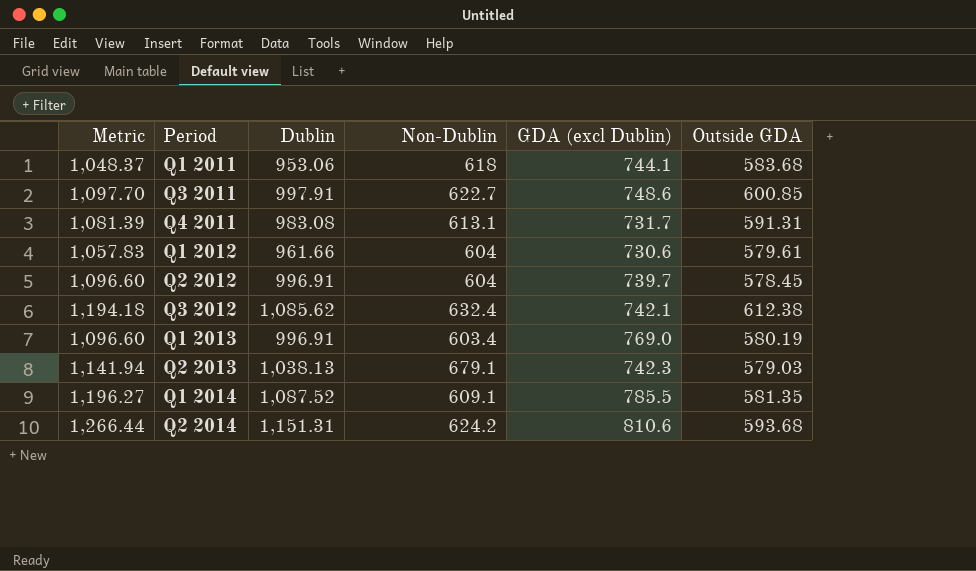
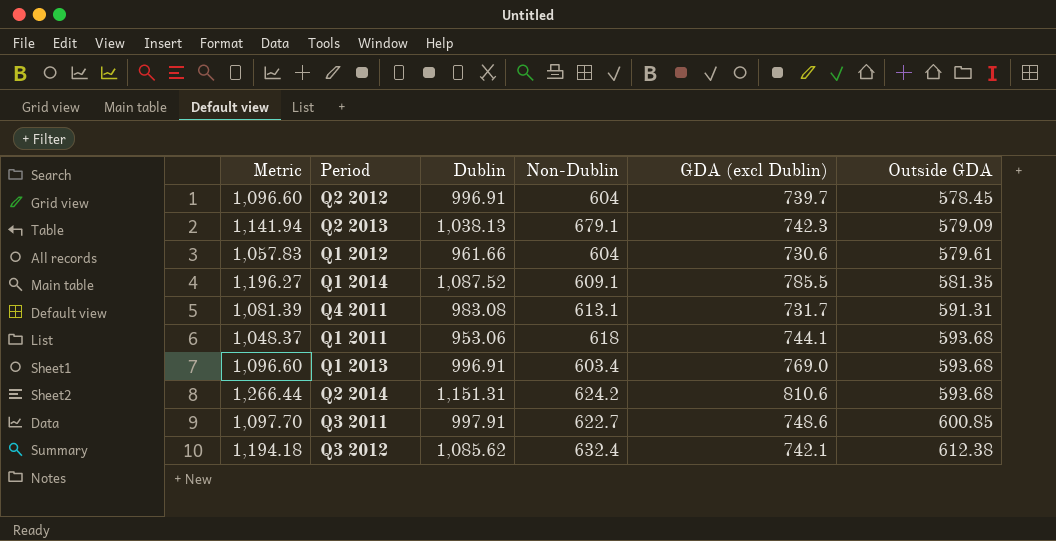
row order: Period ascending -> Outside GDA ascending
Q2 2013 | Outside GDA: 579.03 -> 579.09
Q1 2011 | Outside GDA: 583.68 -> 593.68
Q1 2013 | Outside GDA: 580.19 -> 593.68

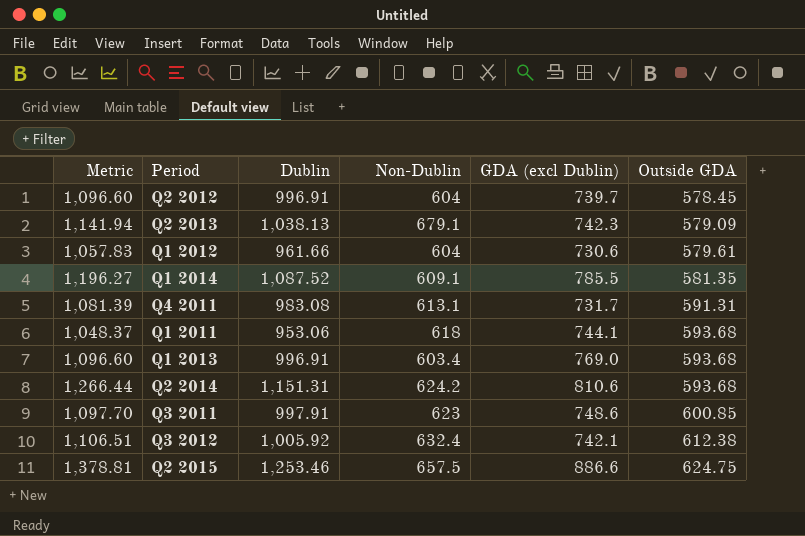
Q3 2011 | Non-Dublin: 622.7 -> 623
Q3 2012 | Metric: 1,194.18 -> 1,106.51
Q3 2012 | Dublin: 1,085.62 -> 1,005.92
row Q2 2015: none -> 1,378.81 | 1,253.46 | 657.5 | 886.6 | 624.75

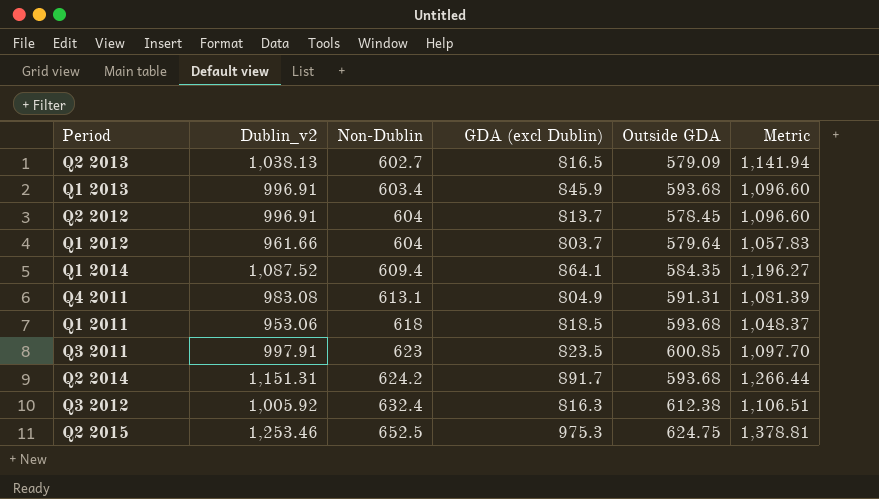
row order: Outside GDA ascending -> Non-Dublin ascending
column name: Dublin -> Dublin_v2
column Metric | position: 1 -> 6
Q2 2013 | Non-Dublin: 679.1 -> 602.7
Q2 2013 | GDA (excl Dublin): 742.3 -> 816.5
Q1 2013 | GDA (excl Dublin): 769.0 -> 845.9
Q2 2012 | GDA (excl Dublin): 739.7 -> 813.7
Q1 2012 | GDA (excl Dublin): 730.6 -> 803.7
Q1 2012 | Outside GDA: 579.61 -> 579.64
Q1 2014 | Non-Dublin: 609.1 -> 609.4
Q1 2014 | GDA (excl Dublin): 785.5 -> 864.1
Q1 2014 | Outside GDA: 581.35 -> 584.35
Q4 2011 | GDA (excl Dublin): 731.7 -> 804.9
Q1 2011 | GDA (excl Dublin): 744.1 -> 818.5
Q3 2011 | GDA (excl Dublin): 748.6 -> 823.5
Q2 2014 | GDA (excl Dublin): 810.6 -> 891.7
Q3 2012 | GDA (excl Dublin): 742.1 -> 816.3
Q2 2015 | Non-Dublin: 657.5 -> 652.5
Q2 2015 | GDA (excl Dublin): 886.6 -> 975.3

